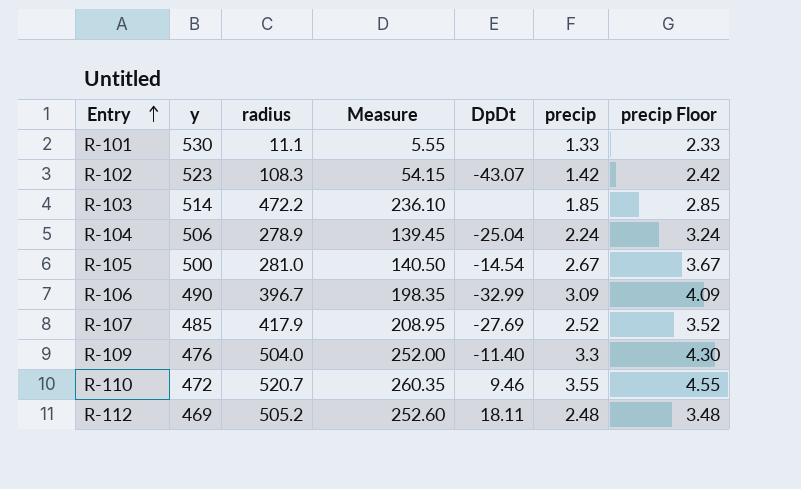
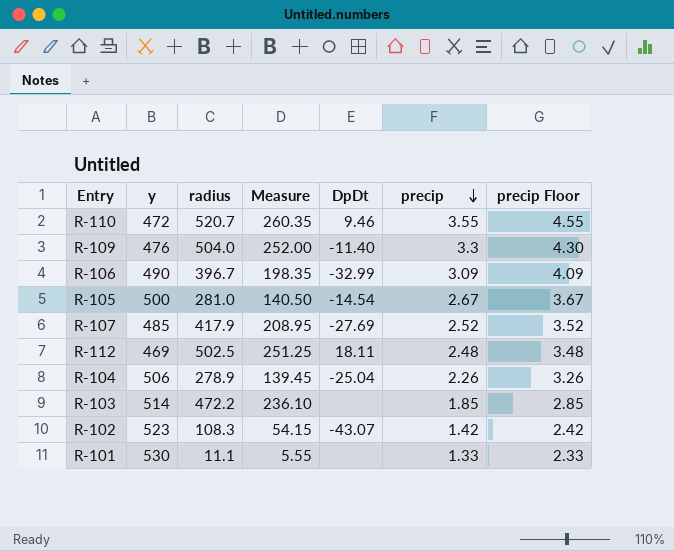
row order: Entry ascending -> precip descending
R-112 | radius: 505.2 -> 502.5
R-112 | Measure: 252.60 -> 251.25
R-104 | precip: 2.24 -> 2.26
R-104 | precip Floor: 3.24 -> 3.26

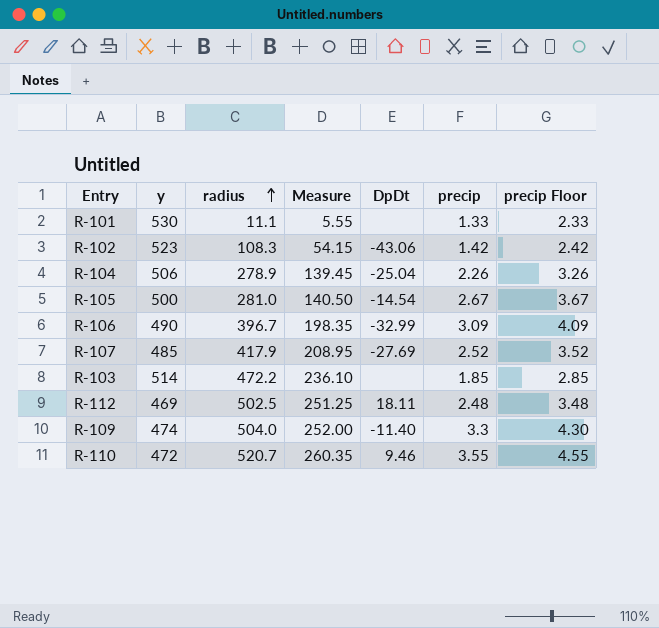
row order: precip descending -> radius ascending
R-102 | DpDt: -43.07 -> -43.06
R-109 | y: 476 -> 474

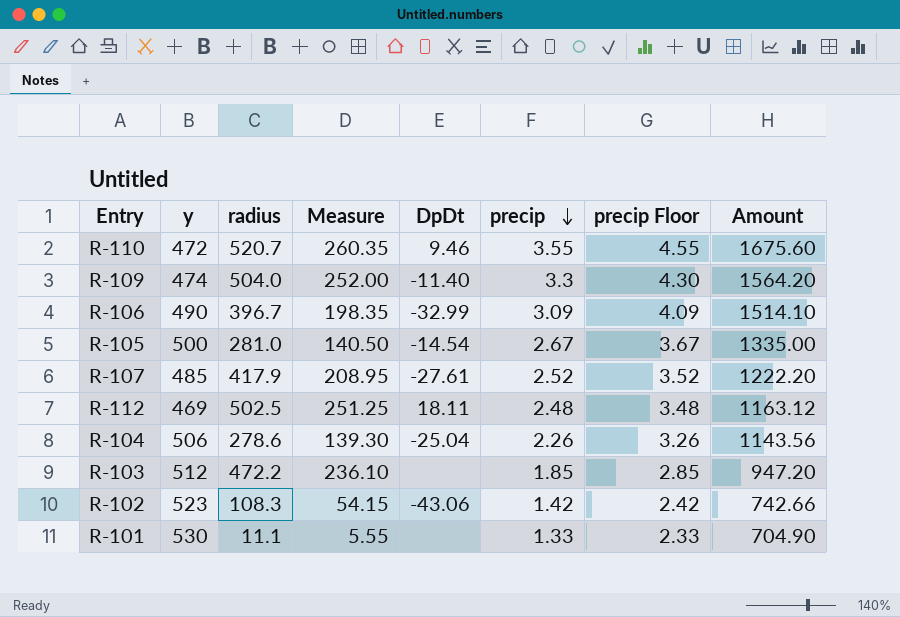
row order: radius ascending -> precip descending
column Amount | formula: none -> [y] * [precip]
R-107 | DpDt: -27.69 -> -27.61
R-104 | radius: 278.9 -> 278.6
R-104 | Measure: 139.45 -> 139.30
R-103 | y: 514 -> 512

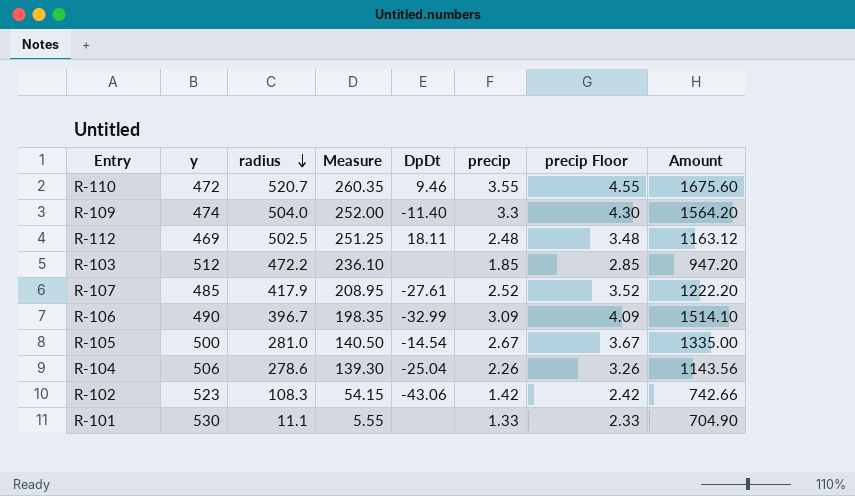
row order: precip descending -> radius descending

